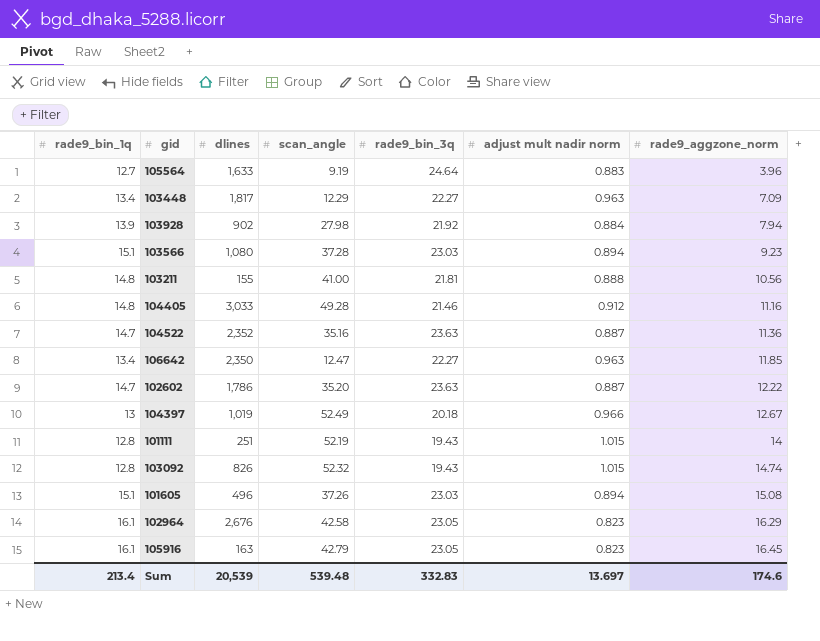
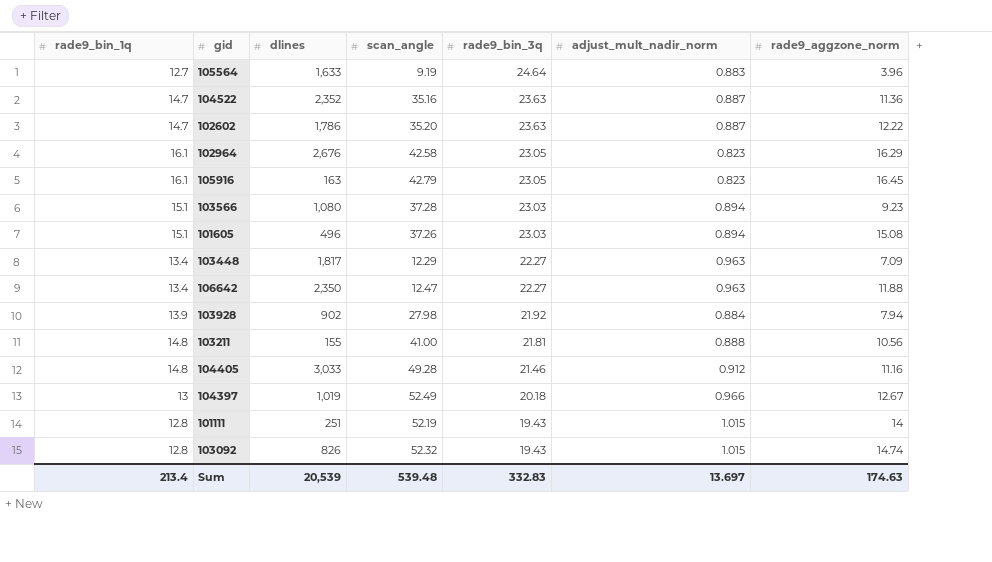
row order: rade9_aggzone_norm ascending -> rade9_bin_3q descending
column name: adjust mult nadir norm -> adjust_mult_nadir_norm
106642 | rade9_aggzone_norm: 11.85 -> 11.88
Sum | rade9_aggzone_norm: 174.6 -> 174.63

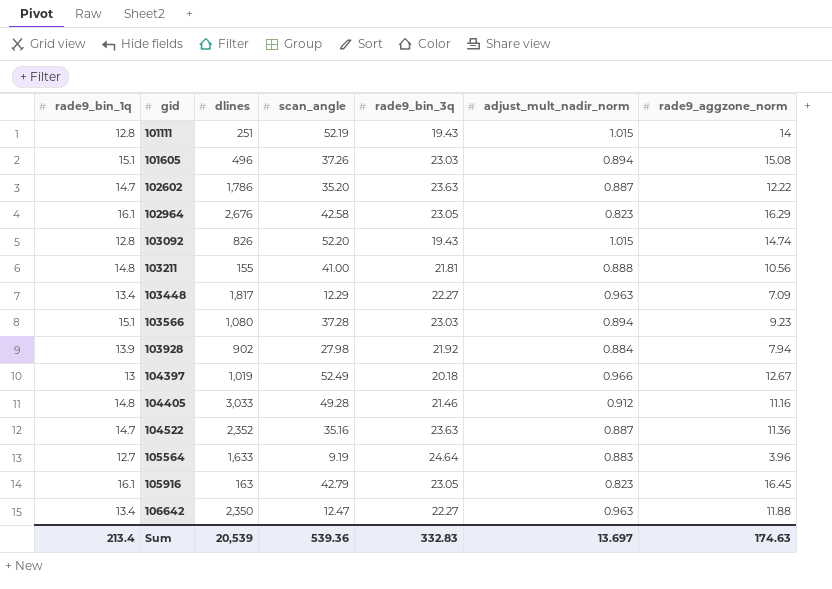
row order: rade9_bin_3q descending -> gid ascending
103092 | scan_angle: 52.32 -> 52.20
Sum | scan_angle: 539.48 -> 539.36

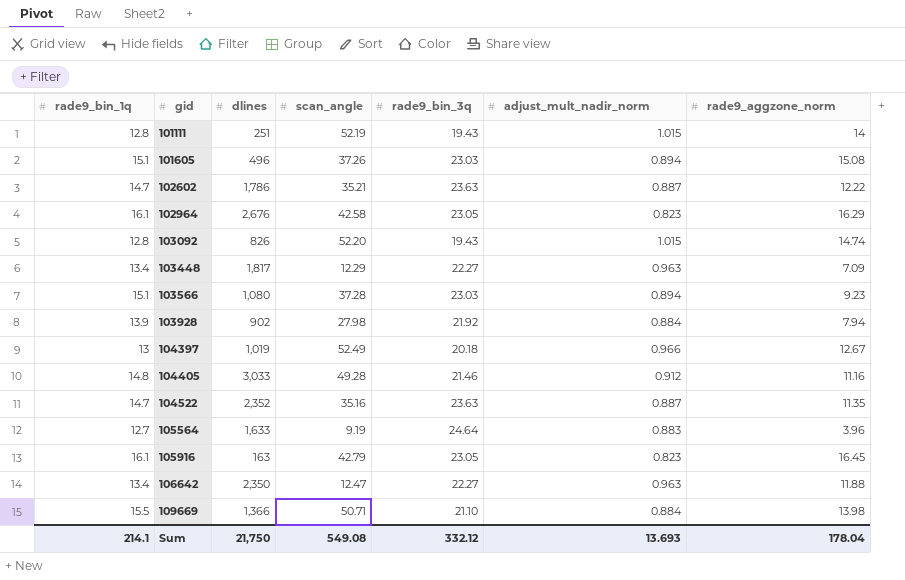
row 103211: 14.8 | 155 | 41.00 | 21.81 | 0.888 | 10.56 -> none
102602 | scan_angle: 35.20 -> 35.21
104522 | rade9_aggzone_norm: 11.36 -> 11.35
row 109669: none -> 15.5 | 1,366 | 50.71 | 21.10 | 0.884 | 13.98
Sum | rade9_bin_1q: 213.4 -> 214.1
Sum | dlines: 20,539 -> 21,750
Sum | scan_angle: 539.36 -> 549.08
Sum | rade9_bin_3q: 332.83 -> 332.12
Sum | adjust_mult_nadir_norm: 13.697 -> 13.693
Sum | rade9_aggzone_norm: 174.63 -> 178.04

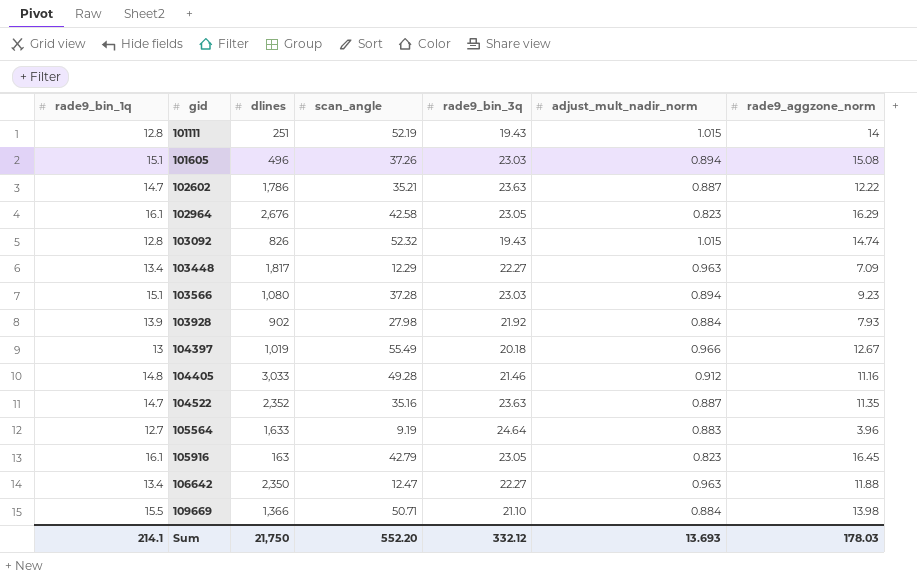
103092 | scan_angle: 52.20 -> 52.32
103928 | rade9_aggzone_norm: 7.94 -> 7.93
104397 | scan_angle: 52.49 -> 55.49
Sum | scan_angle: 549.08 -> 552.20
Sum | rade9_aggzone_norm: 178.04 -> 178.03

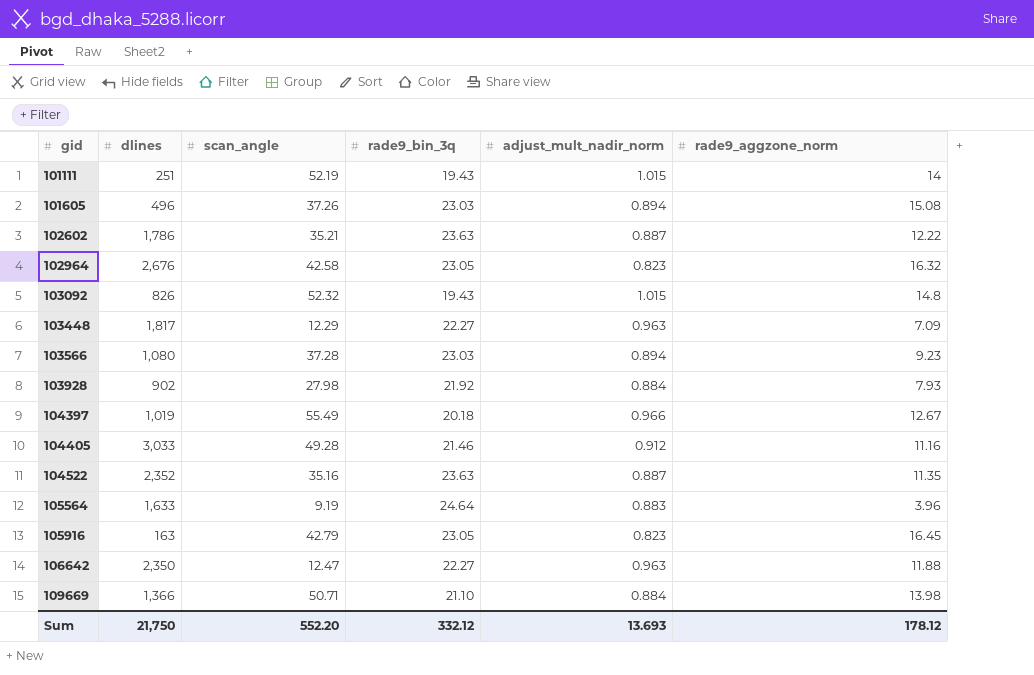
column rade9_bin_1q | position: 1 -> none
102964 | rade9_aggzone_norm: 16.29 -> 16.32
103092 | rade9_aggzone_norm: 14.74 -> 14.8
Sum | rade9_aggzone_norm: 178.03 -> 178.12

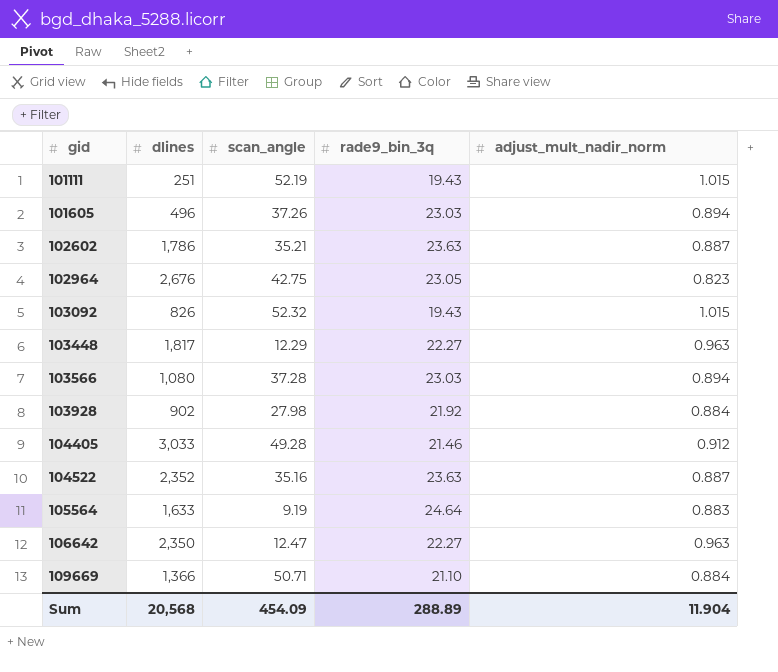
column rade9_aggzone_norm | position: 6 -> none
row 104397: 1,019 | 55.49 | 20.18 | 0.966 | 12.67 -> none
row 105916: 163 | 42.79 | 23.05 | 0.823 | 16.45 -> none
102964 | scan_angle: 42.58 -> 42.75
Sum | dlines: 21,750 -> 20,568
Sum | scan_angle: 552.20 -> 454.09
Sum | rade9_bin_3q: 332.12 -> 288.89
Sum | adjust_mult_nadir_norm: 13.693 -> 11.904

